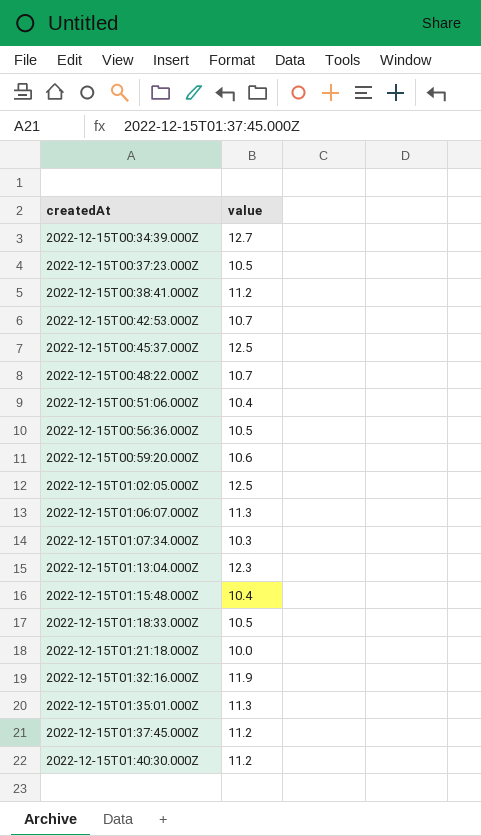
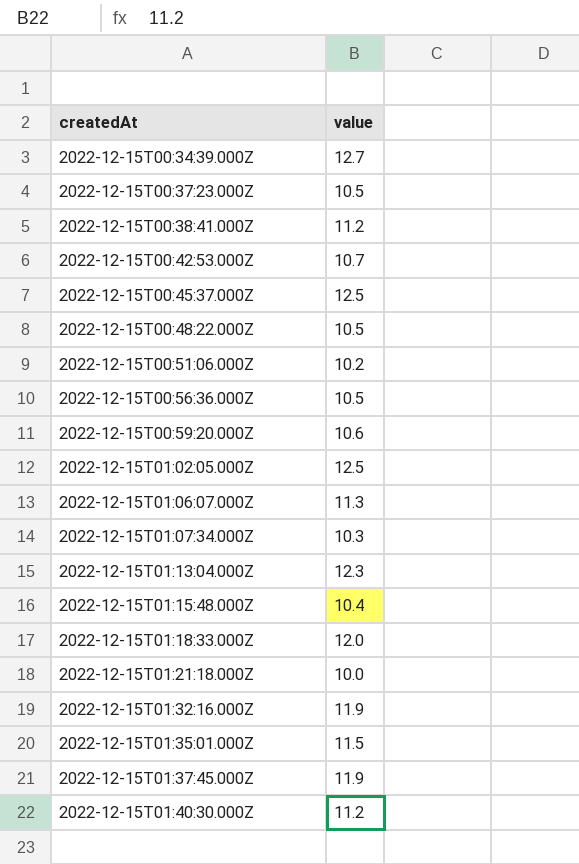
2022-12-15T00:48:22.000Z | value: 10.7 -> 10.5
2022-12-15T00:51:06.000Z | value: 10.4 -> 10.2
2022-12-15T01:18:33.000Z | value: 10.5 -> 12.0
2022-12-15T01:35:01.000Z | value: 11.3 -> 11.5
2022-12-15T01:37:45.000Z | value: 11.2 -> 11.9

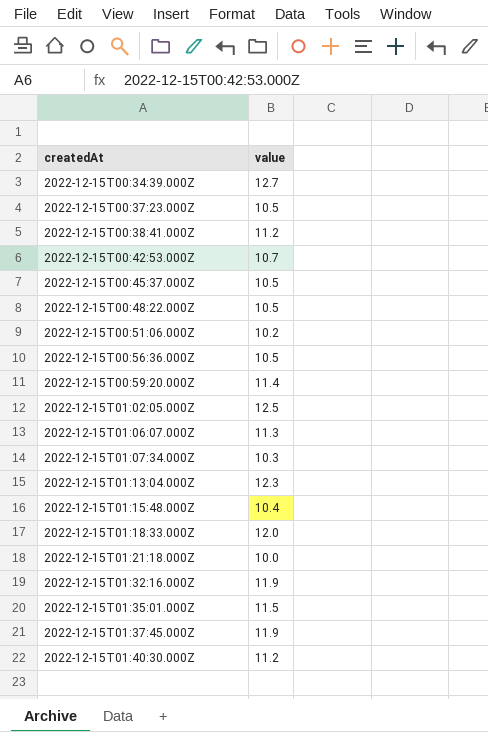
2022-12-15T00:45:37.000Z | value: 12.5 -> 10.5
2022-12-15T00:59:20.000Z | value: 10.6 -> 11.4

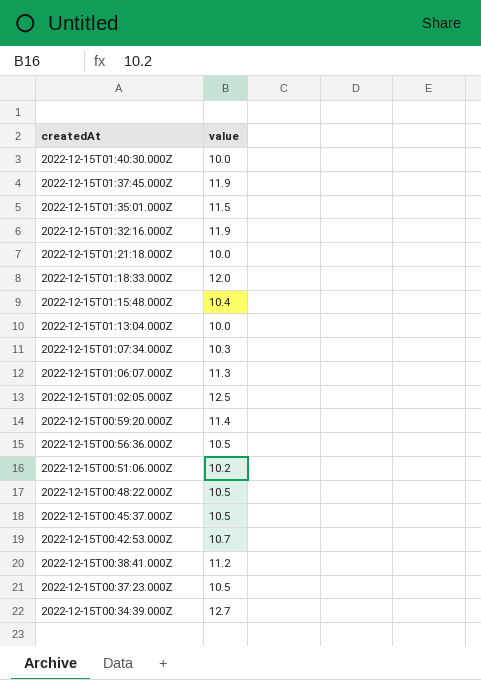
row order: createdAt ascending -> createdAt descending
2022-12-15T01:40:30.000Z | value: 11.2 -> 10.0
2022-12-15T01:13:04.000Z | value: 12.3 -> 10.0

